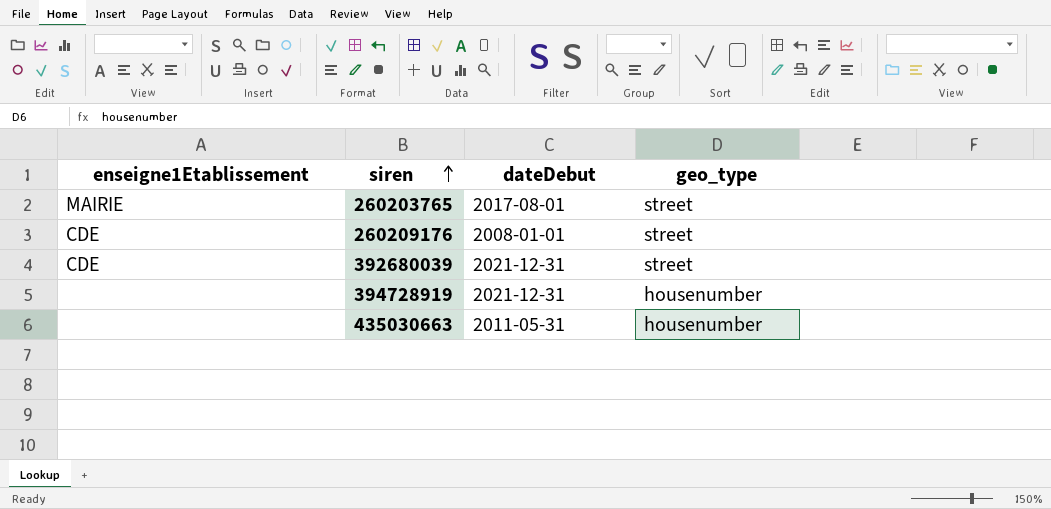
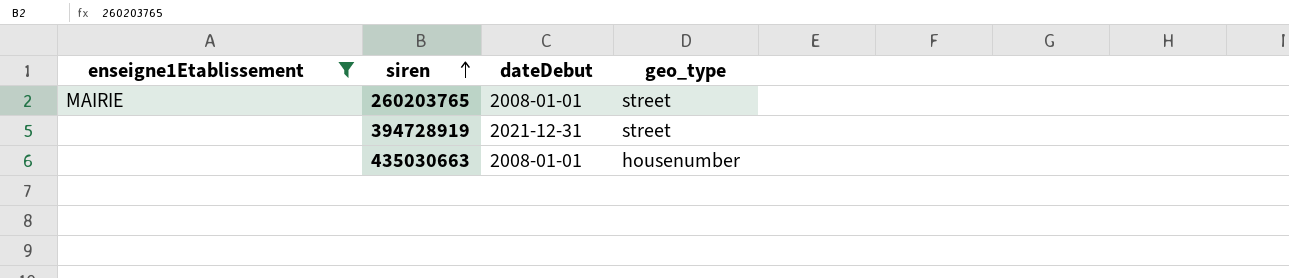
filter: none -> enseigne1Etablissement != CDE
260203765 | dateDebut: 2017-08-01 -> 2008-01-01
394728919 | geo_type: housenumber -> street
435030663 | dateDebut: 2011-05-31 -> 2008-01-01

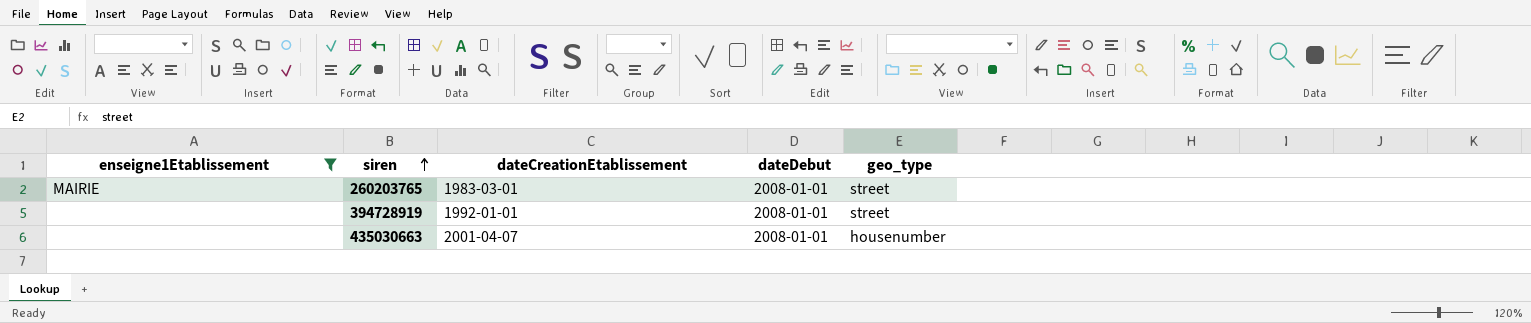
column dateCreationEtablissement | position: none -> 3
394728919 | dateDebut: 2021-12-31 -> 2008-01-01

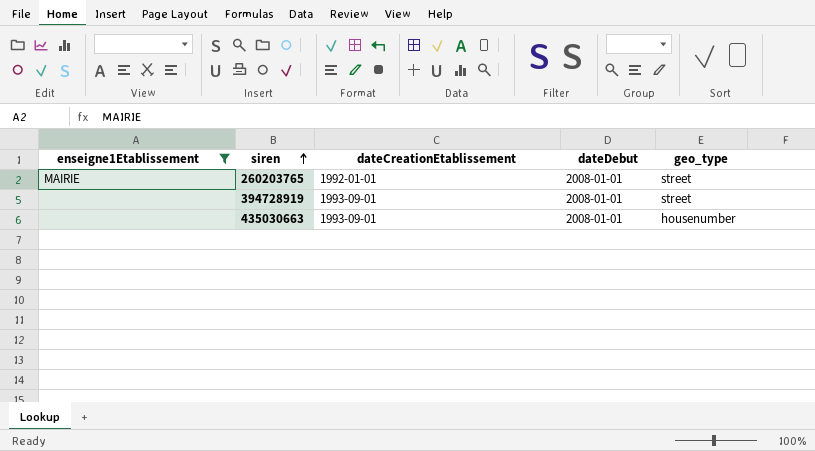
260203765 | dateCreationEtablissement: 1983-03-01 -> 1992-01-01
394728919 | dateCreationEtablissement: 1992-01-01 -> 1993-09-01
435030663 | dateCreationEtablissement: 2001-04-07 -> 1993-09-01

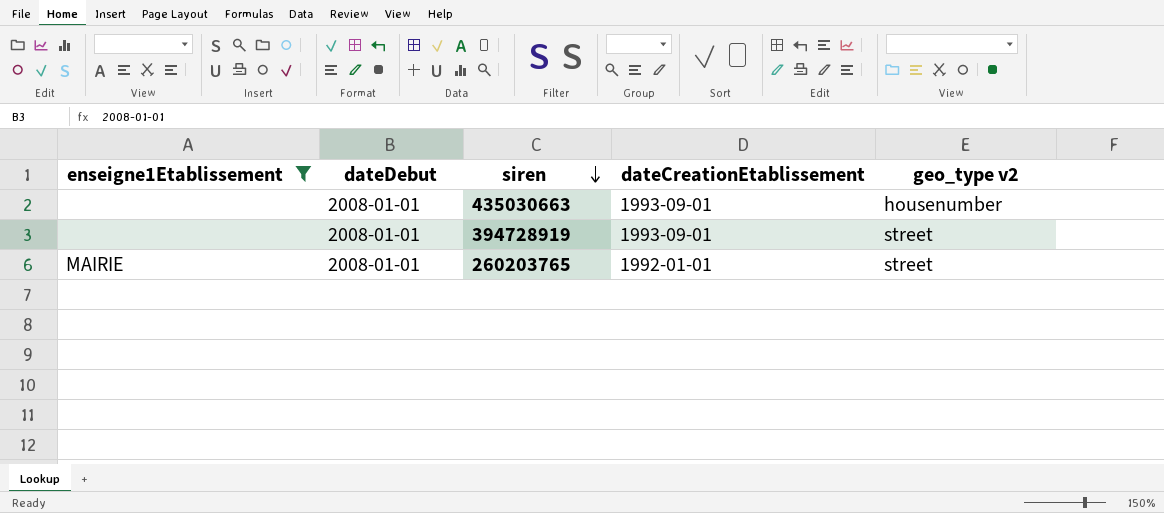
row order: siren ascending -> siren descending
column dateDebut | position: 4 -> 2
column name: geo_type -> geo_type v2

